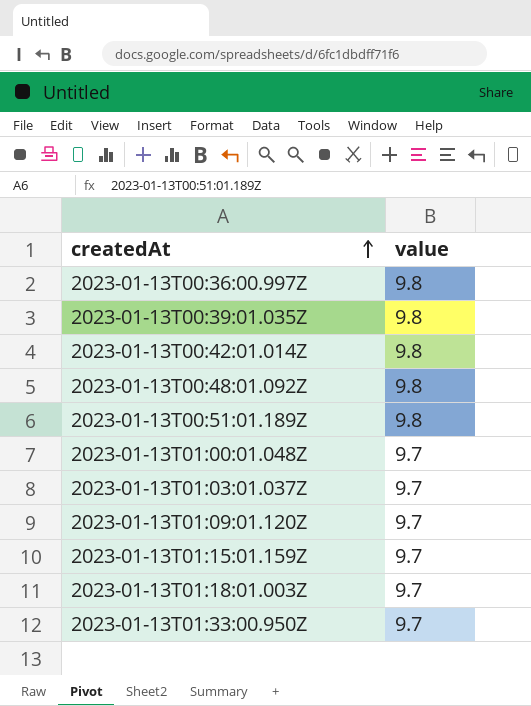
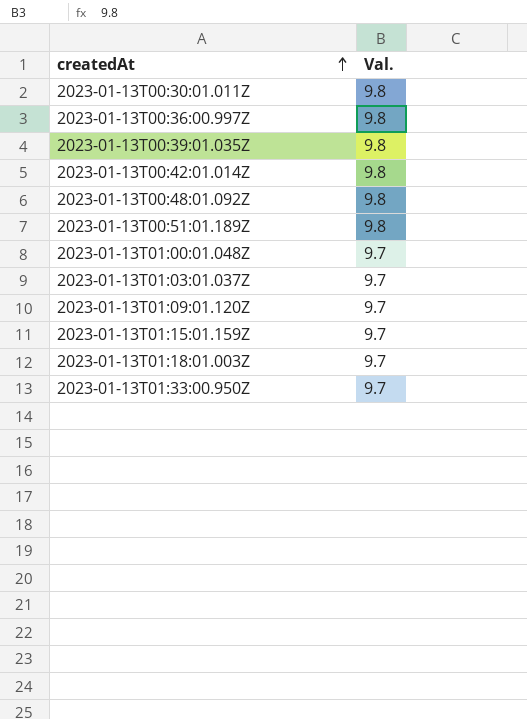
column name: value -> Val.
row 2023-01-13T00:30:01.011Z: none -> 9.8

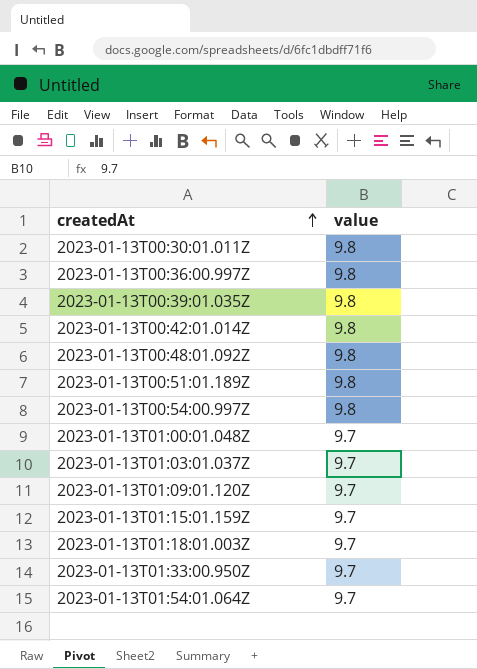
column name: Val. -> value
row 2023-01-13T00:54:00.997Z: none -> 9.8
row 2023-01-13T01:54:01.064Z: none -> 9.7

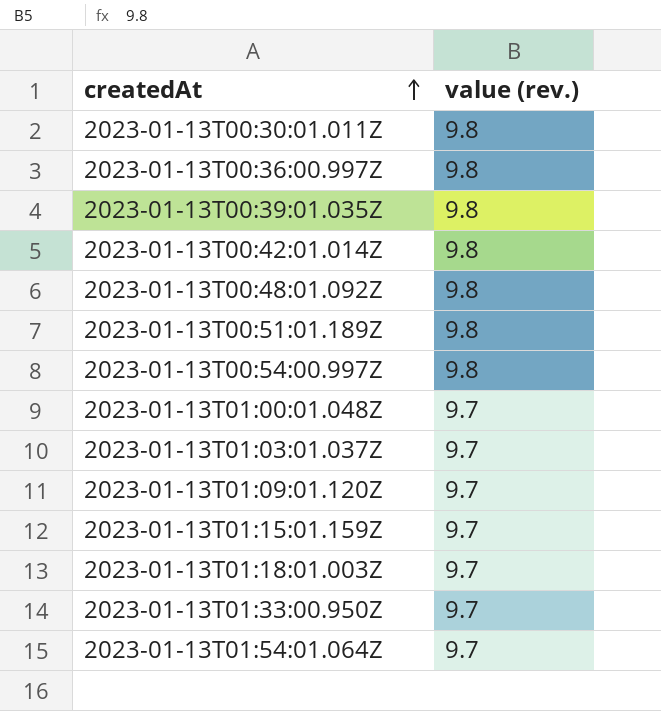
column name: value -> value (rev.)

